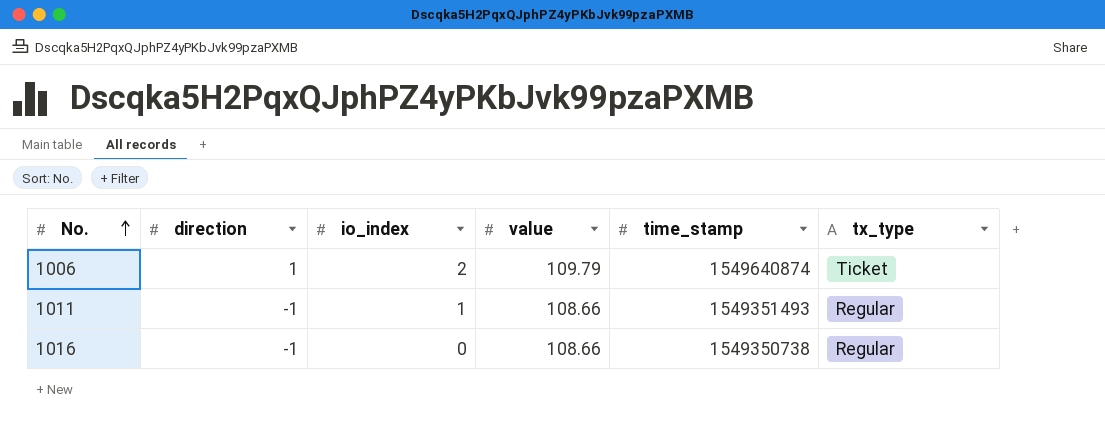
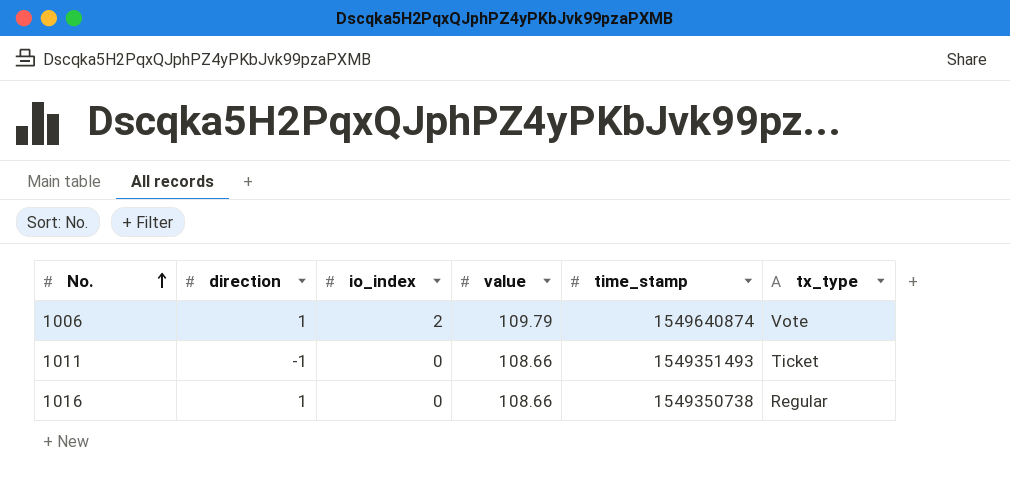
1006 | tx_type: Ticket -> Vote
1011 | io_index: 1 -> 0
1011 | tx_type: Regular -> Ticket
1016 | direction: -1 -> 1

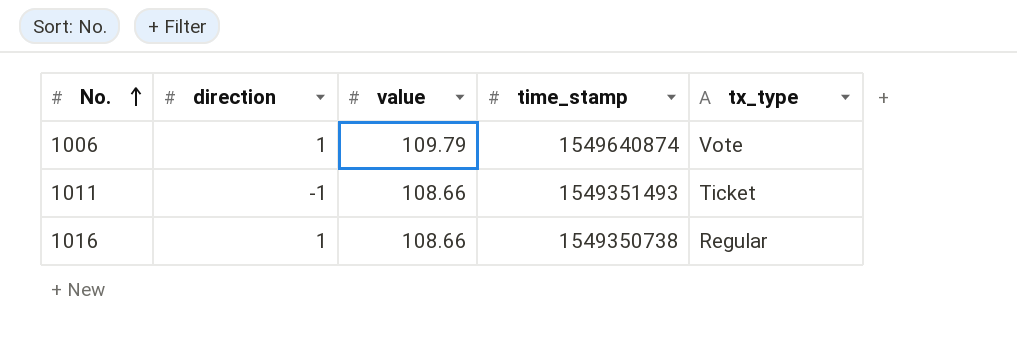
column io_index | position: 3 -> none

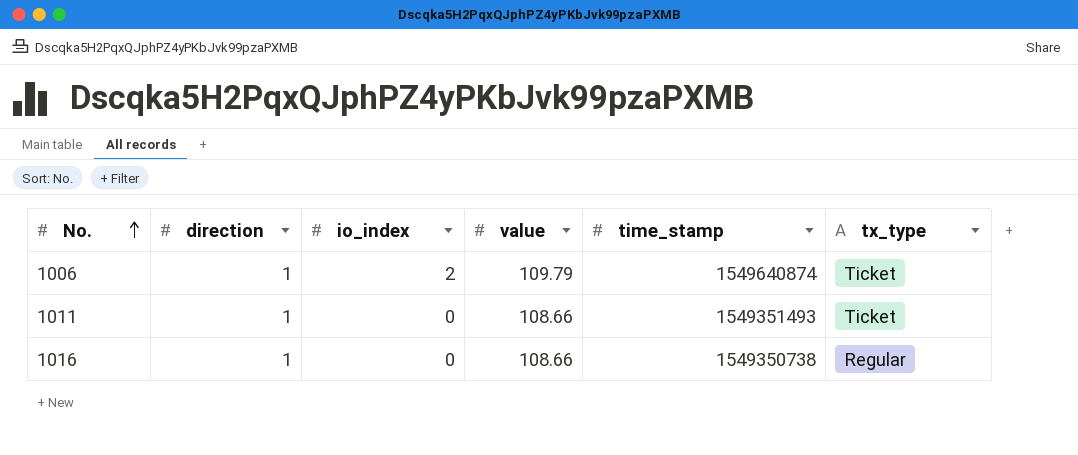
column io_index | position: none -> 3
1006 | tx_type: Vote -> Ticket
1011 | direction: -1 -> 1

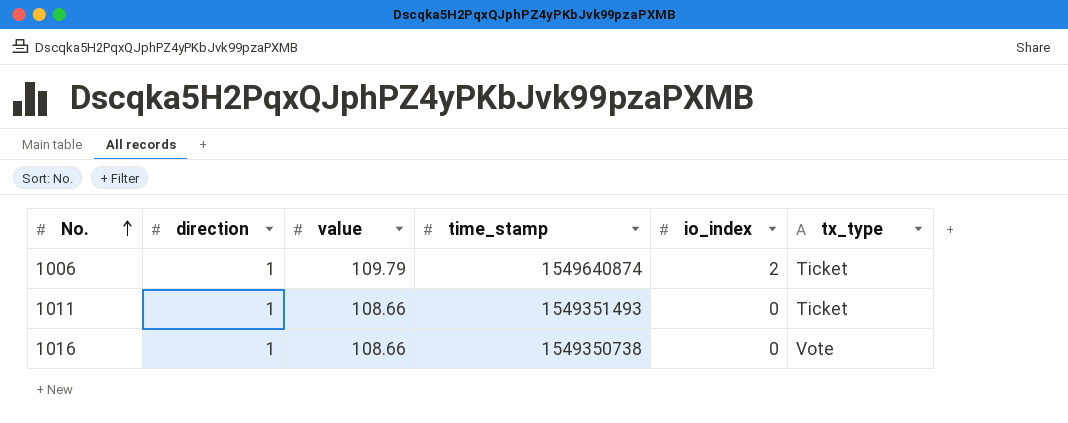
column io_index | position: 3 -> 5
1016 | tx_type: Regular -> Vote

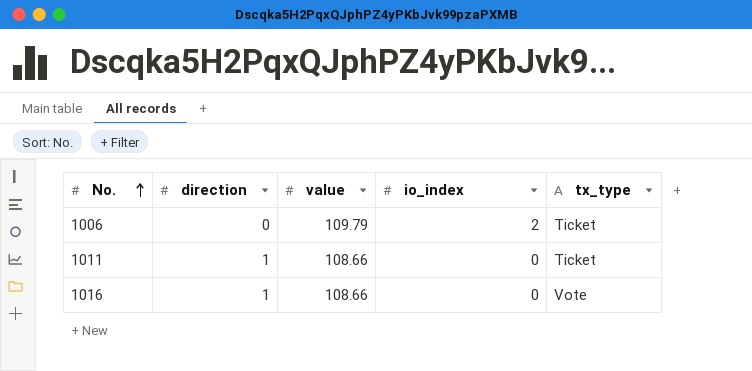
column time_stamp | position: 4 -> none
1006 | direction: 1 -> 0

